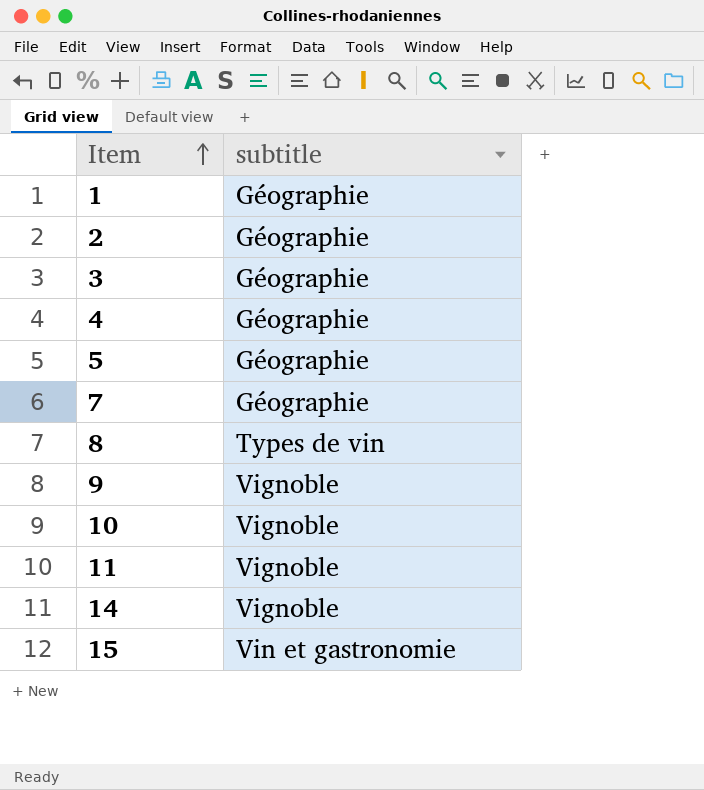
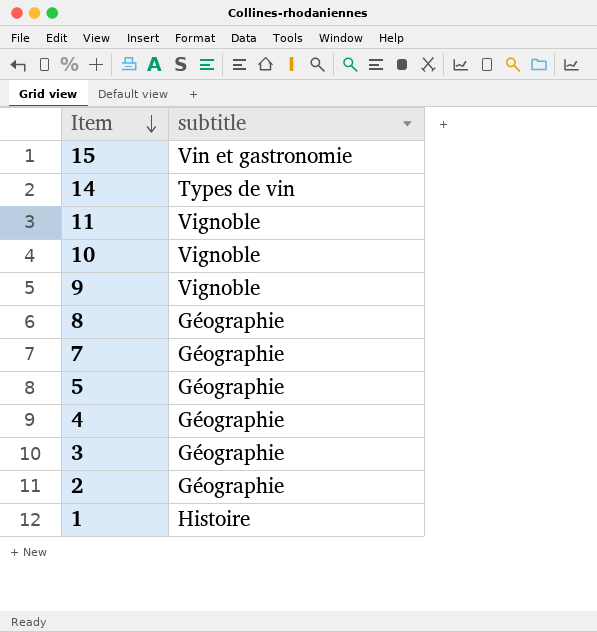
row order: Item ascending -> Item descending
14 | subtitle: Vignoble -> Types de vin
8 | subtitle: Types de vin -> Géographie
1 | subtitle: Géographie -> Histoire

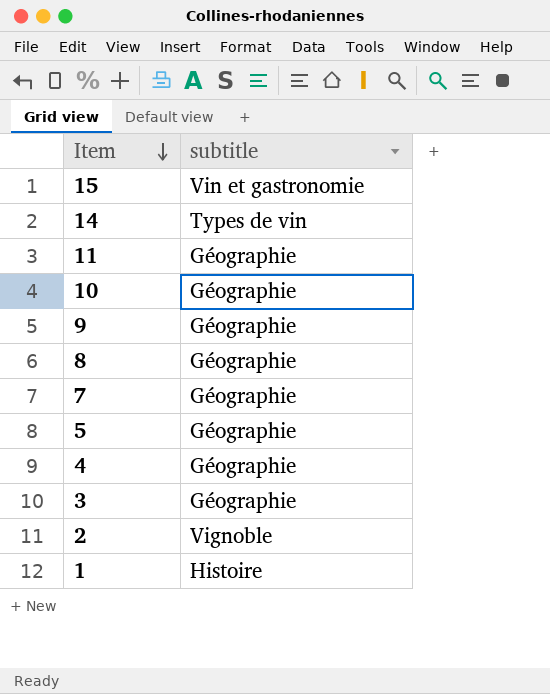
11 | subtitle: Vignoble -> Géographie
10 | subtitle: Vignoble -> Géographie
9 | subtitle: Vignoble -> Géographie
2 | subtitle: Géographie -> Vignoble

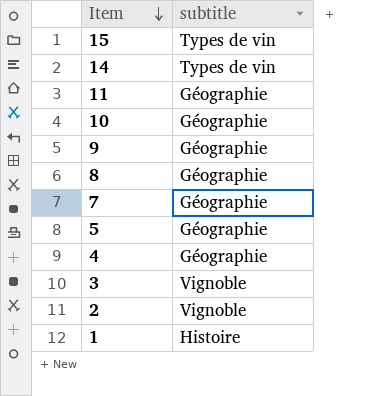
15 | subtitle: Vin et gastronomie -> Types de vin
3 | subtitle: Géographie -> Vignoble

